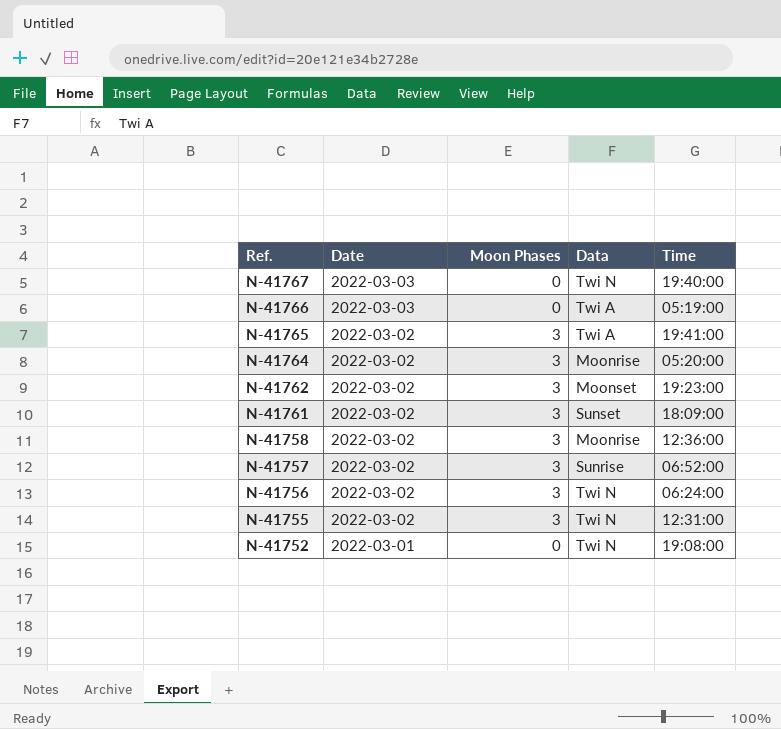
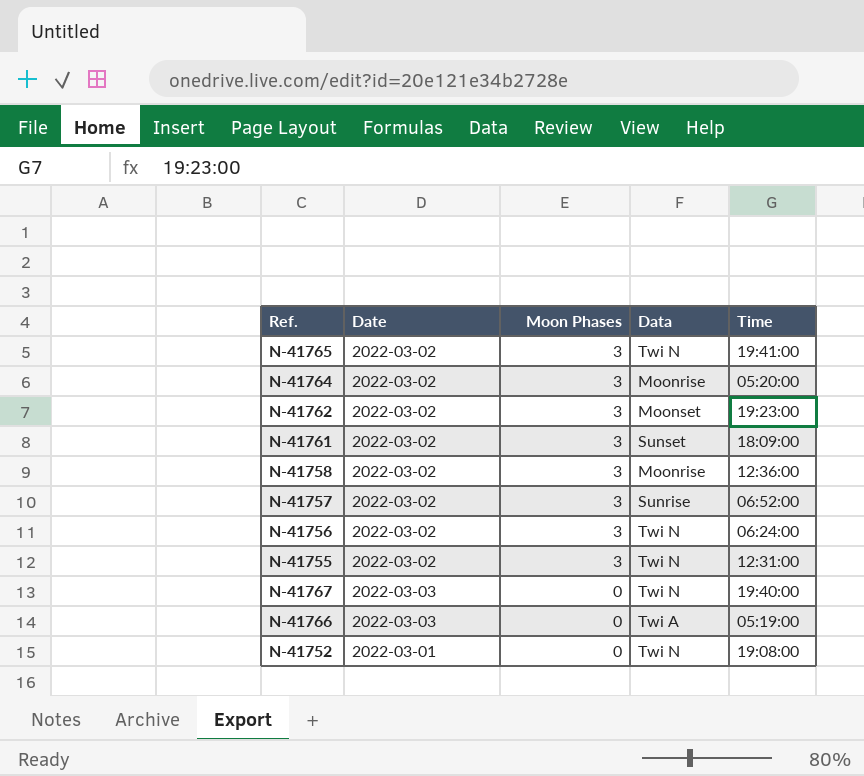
row order: Ref. descending -> Moon Phases descending
N-41765 | Data: Twi A -> Twi N

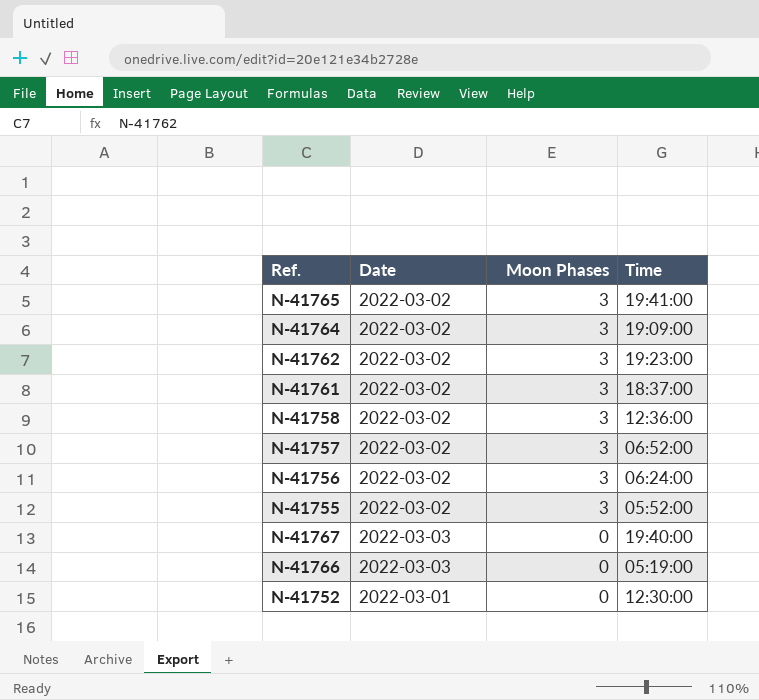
column Data | position: 4 -> none
N-41764 | Time: 05:20:00 -> 19:09:00
N-41761 | Time: 18:09:00 -> 18:37:00
N-41755 | Time: 12:31:00 -> 05:52:00
N-41752 | Time: 19:08:00 -> 12:30:00

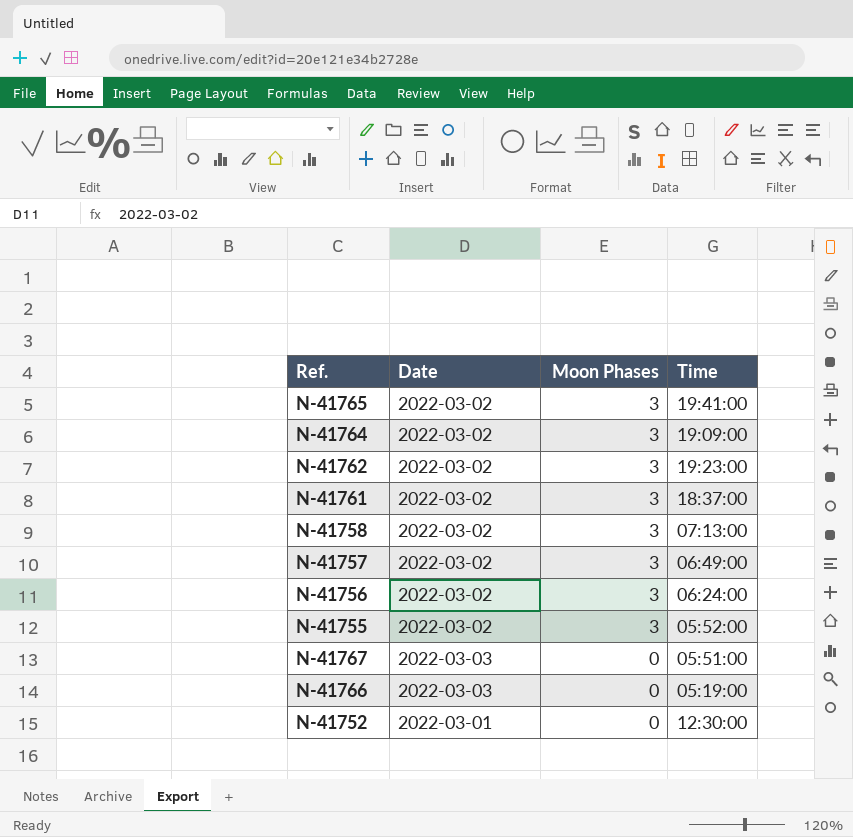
N-41758 | Time: 12:36:00 -> 07:13:00
N-41757 | Time: 06:52:00 -> 06:49:00
N-41767 | Time: 19:40:00 -> 05:51:00

